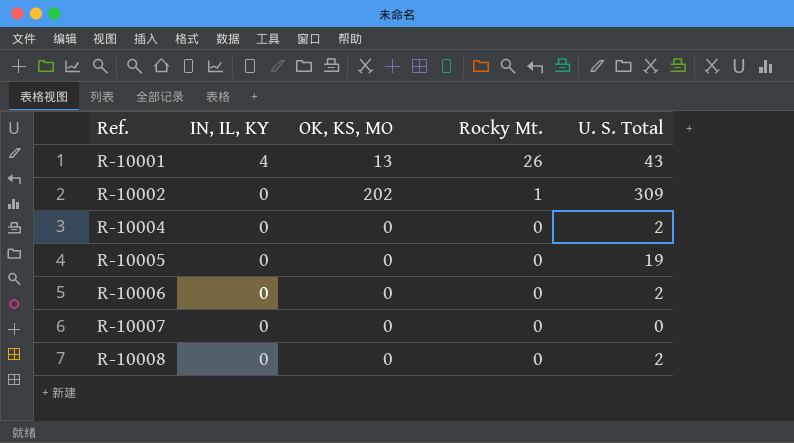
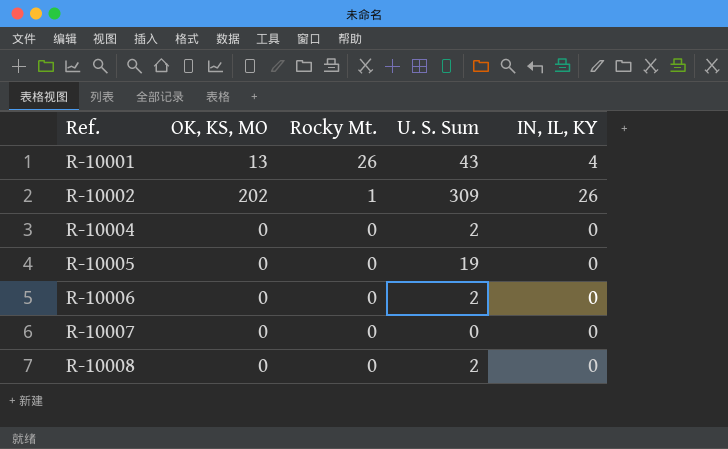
column name: U. S. Total -> U. S. Sum
column IN, IL, KY | position: 2 -> 5
R-10002 | IN, IL, KY: 0 -> 26

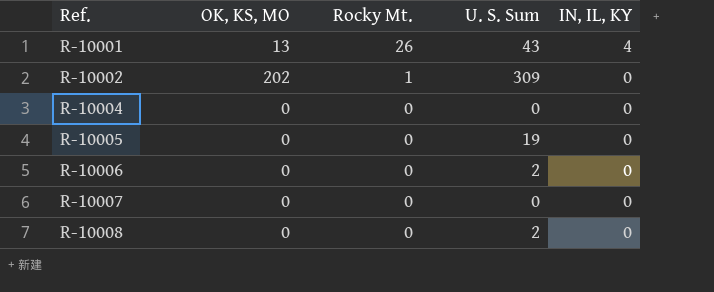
R-10002 | IN, IL, KY: 26 -> 0
R-10004 | U. S. Sum: 2 -> 0

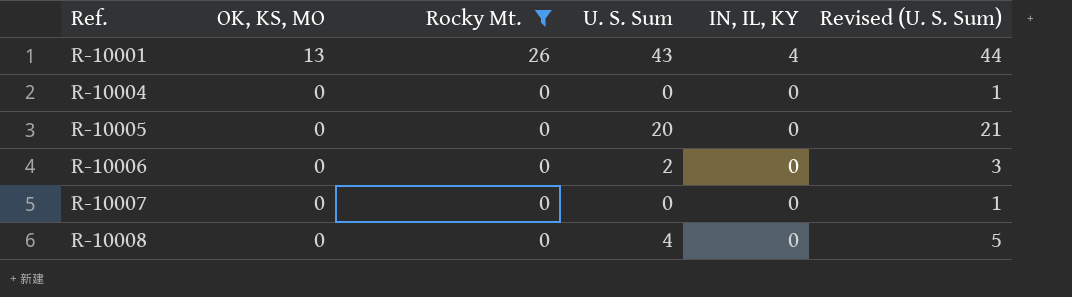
filter: none -> Rocky Mt. != 1
column Revised (U. S. Sum) | formula: none -> [U. S. Sum] + 1
R-10005 | U. S. Sum: 19 -> 20
R-10008 | U. S. Sum: 2 -> 4

